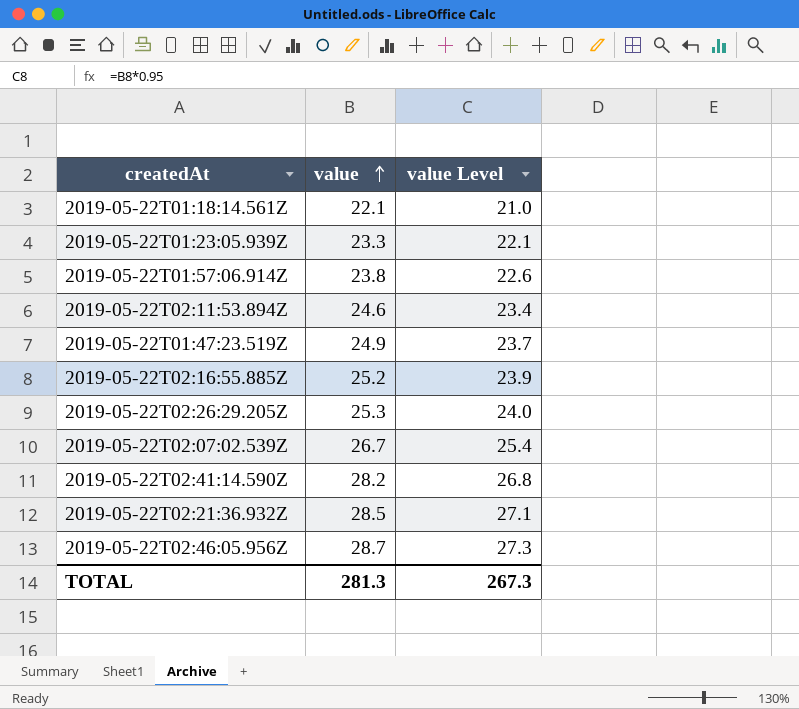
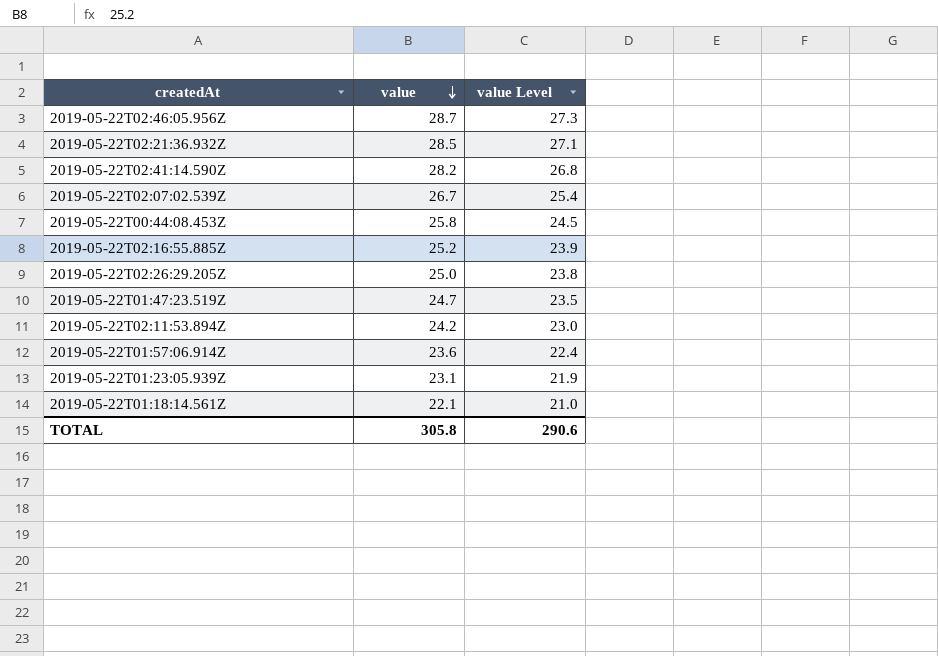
row order: value ascending -> value descending
row 2019-05-22T00:44:08.453Z: none -> 25.8 | 24.5
2019-05-22T02:26:29.205Z | value: 25.3 -> 25.0
2019-05-22T02:26:29.205Z | value Level: 24.0 -> 23.8
2019-05-22T01:47:23.519Z | value: 24.9 -> 24.7
2019-05-22T01:47:23.519Z | value Level: 23.7 -> 23.5
2019-05-22T02:11:53.894Z | value: 24.6 -> 24.2
2019-05-22T02:11:53.894Z | value Level: 23.4 -> 23.0
2019-05-22T01:57:06.914Z | value: 23.8 -> 23.6
2019-05-22T01:57:06.914Z | value Level: 22.6 -> 22.4
2019-05-22T01:23:05.939Z | value: 23.3 -> 23.1
2019-05-22T01:23:05.939Z | value Level: 22.1 -> 21.9
TOTAL | value: 281.3 -> 305.8
TOTAL | value Level: 267.3 -> 290.6

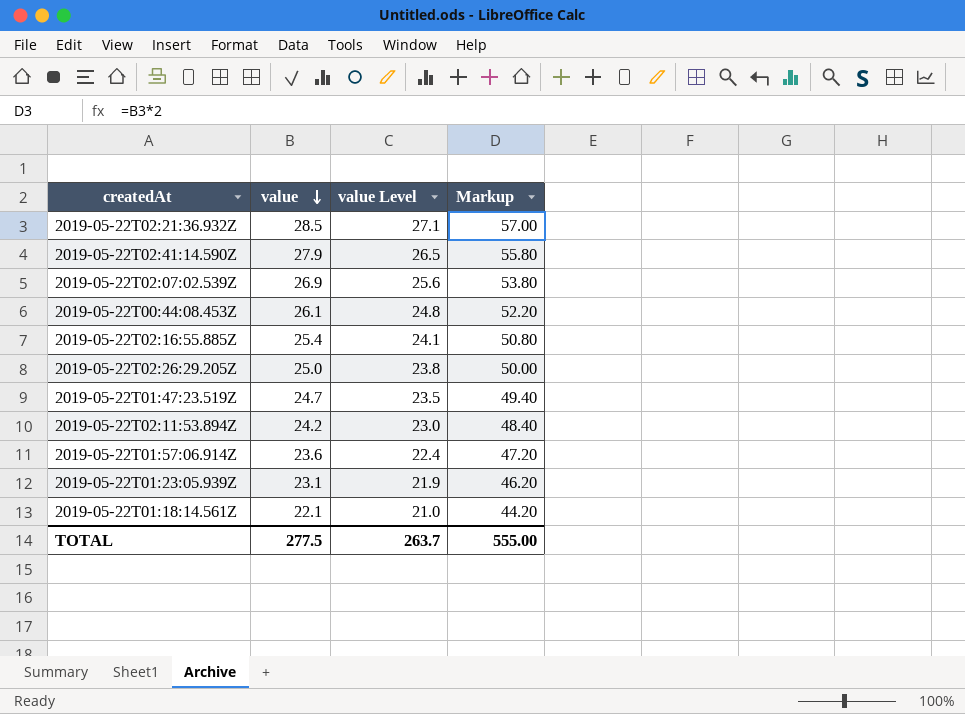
column Markup | formula: none -> [value] * 2
row 2019-05-22T02:46:05.956Z: 28.7 | 27.3 -> none
2019-05-22T02:41:14.590Z | value: 28.2 -> 27.9
2019-05-22T02:41:14.590Z | value Level: 26.8 -> 26.5
2019-05-22T02:07:02.539Z | value: 26.7 -> 26.9
2019-05-22T02:07:02.539Z | value Level: 25.4 -> 25.6
2019-05-22T00:44:08.453Z | value: 25.8 -> 26.1
2019-05-22T00:44:08.453Z | value Level: 24.5 -> 24.8
2019-05-22T02:16:55.885Z | value: 25.2 -> 25.4
2019-05-22T02:16:55.885Z | value Level: 23.9 -> 24.1
TOTAL | value: 305.8 -> 277.5
TOTAL | value Level: 290.6 -> 263.7

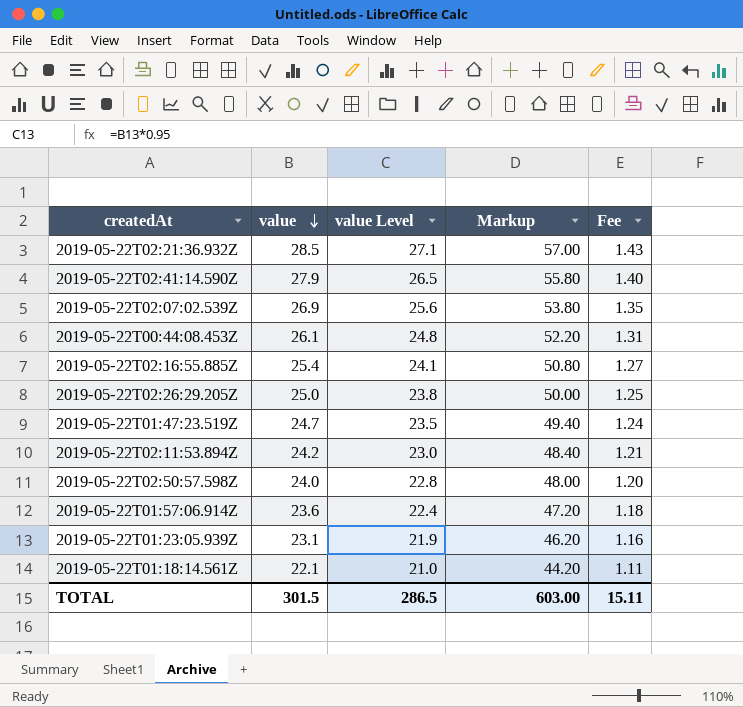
column Fee | formula: none -> [value] * 0.05
row 2019-05-22T02:50:57.598Z: none -> 24.0 | 22.8 | 48.00 | 1.20
TOTAL | value: 277.5 -> 301.5
TOTAL | value Level: 263.7 -> 286.5
TOTAL | Markup: 555.00 -> 603.00

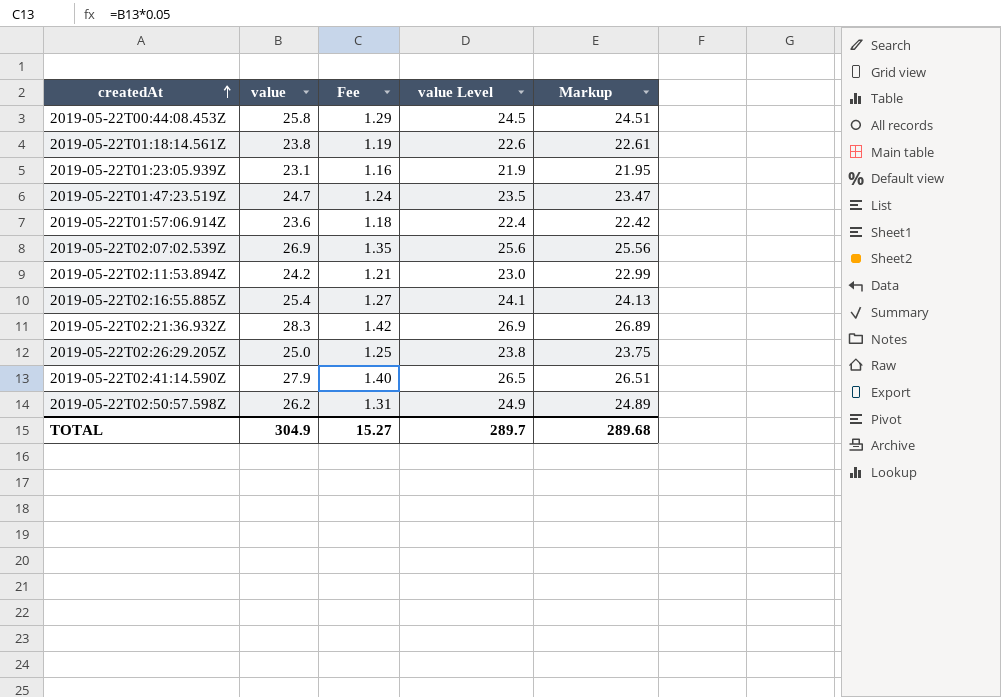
row order: value descending -> createdAt ascending
column Fee | position: 5 -> 3
column Markup | formula: [value] * 2 -> [value] * 0.95
2019-05-22T00:44:08.453Z | value: 26.1 -> 25.8
2019-05-22T00:44:08.453Z | Fee: 1.31 -> 1.29
2019-05-22T00:44:08.453Z | value Level: 24.8 -> 24.5
2019-05-22T01:18:14.561Z | value: 22.1 -> 23.8
2019-05-22T01:18:14.561Z | Fee: 1.11 -> 1.19
2019-05-22T01:18:14.561Z | value Level: 21.0 -> 22.6
2019-05-22T02:21:36.932Z | value: 28.5 -> 28.3
2019-05-22T02:21:36.932Z | Fee: 1.43 -> 1.42
2019-05-22T02:21:36.932Z | value Level: 27.1 -> 26.9
2019-05-22T02:50:57.598Z | value: 24.0 -> 26.2
2019-05-22T02:50:57.598Z | Fee: 1.20 -> 1.31
2019-05-22T02:50:57.598Z | value Level: 22.8 -> 24.9
TOTAL | value: 301.5 -> 304.9
TOTAL | Fee: 15.11 -> 15.27
TOTAL | value Level: 286.5 -> 289.7
TOTAL | Markup: 603.00 -> 289.68

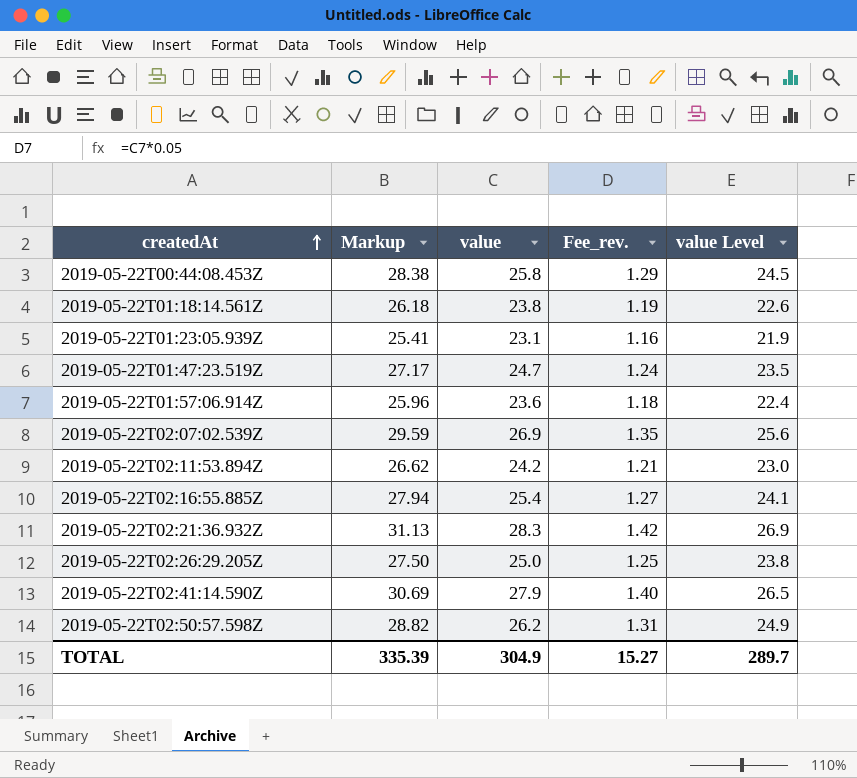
column Markup | formula: [value] * 0.95 -> [value] * 1.1
column Markup | position: 5 -> 2
column name: Fee -> Fee_rev.
TOTAL | Markup: 289.68 -> 335.39

